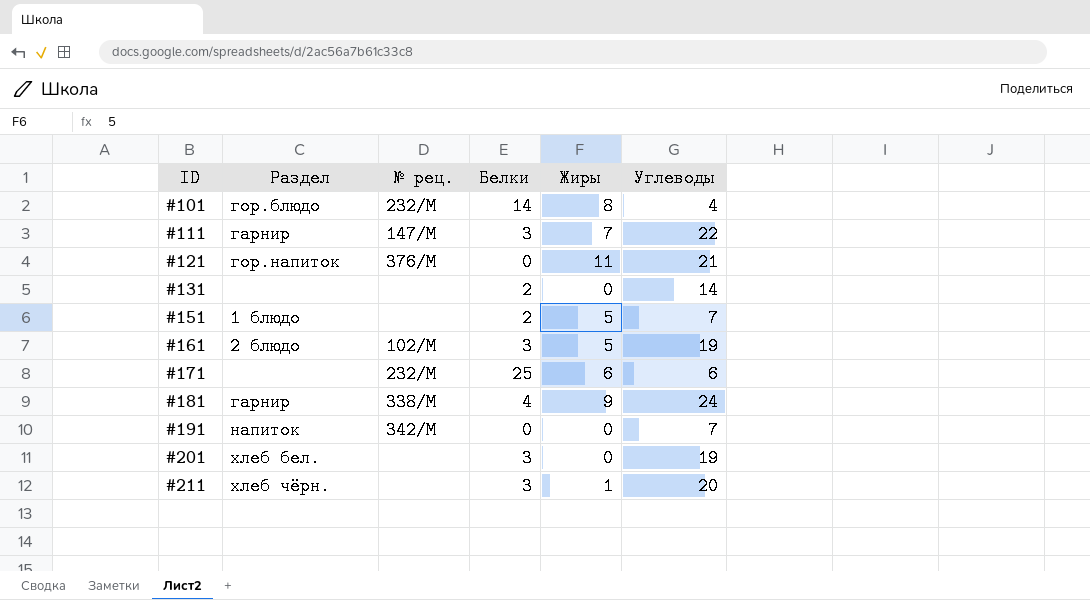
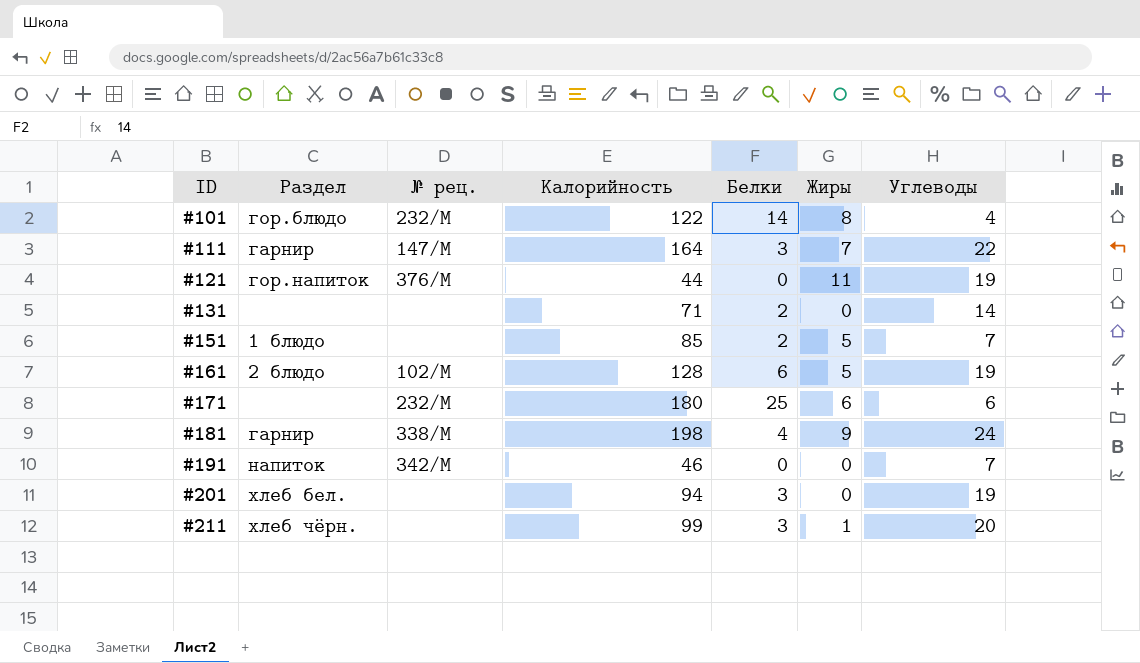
column Калорийность | position: none -> 4
#121 | Углеводы: 21 -> 19
#161 | Белки: 3 -> 6

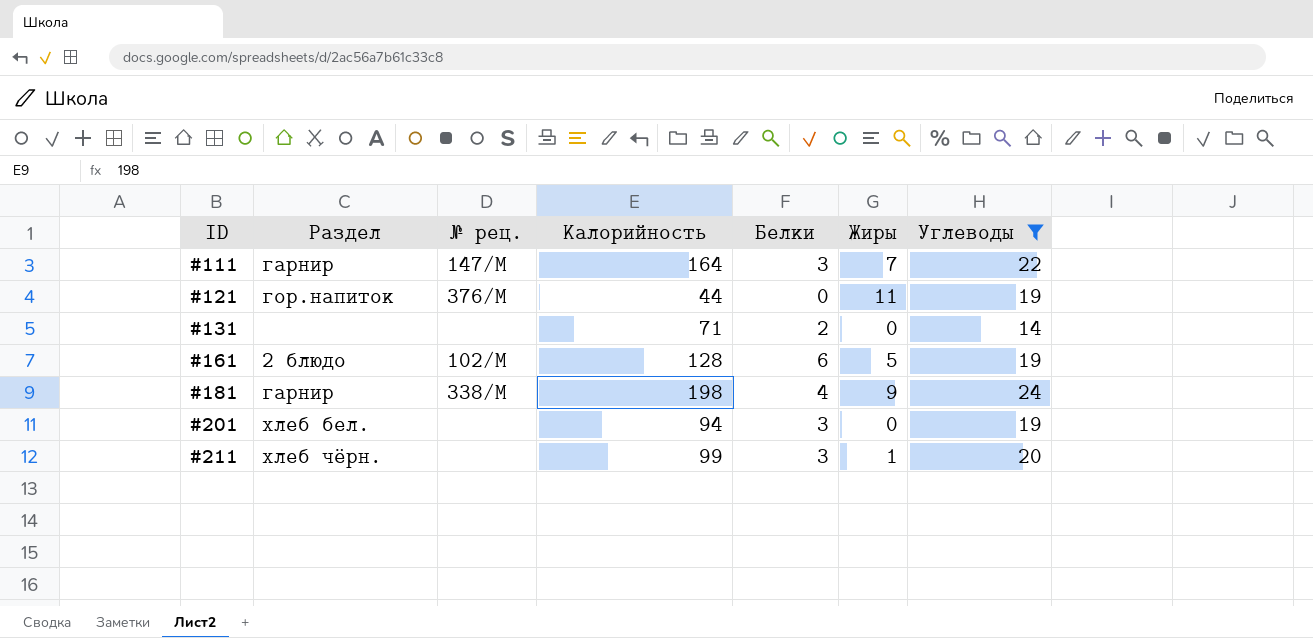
filter: none -> Углеводы >= 14

